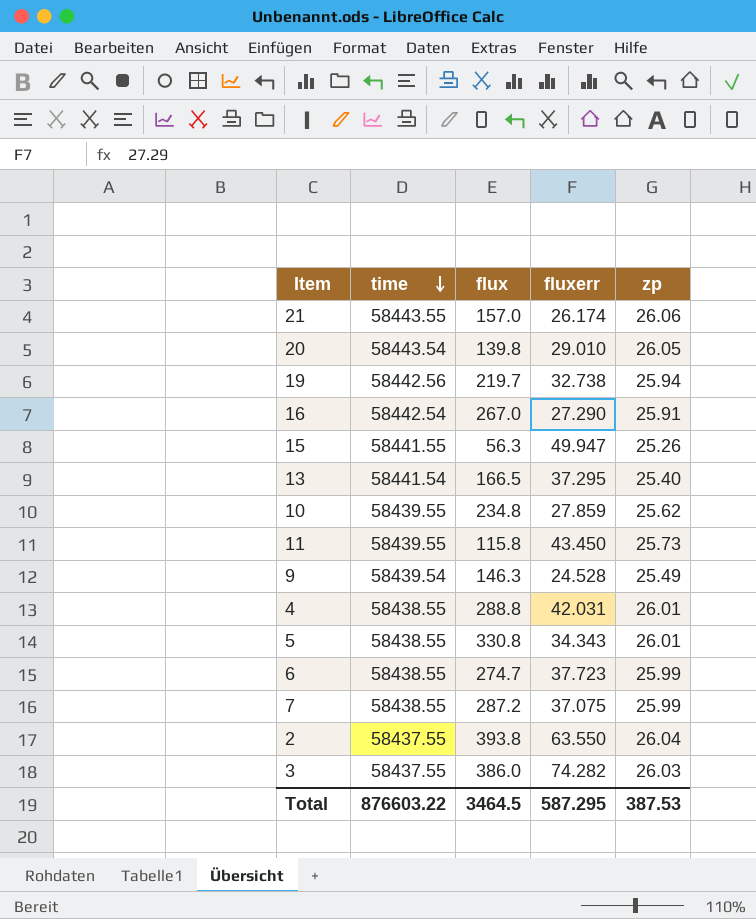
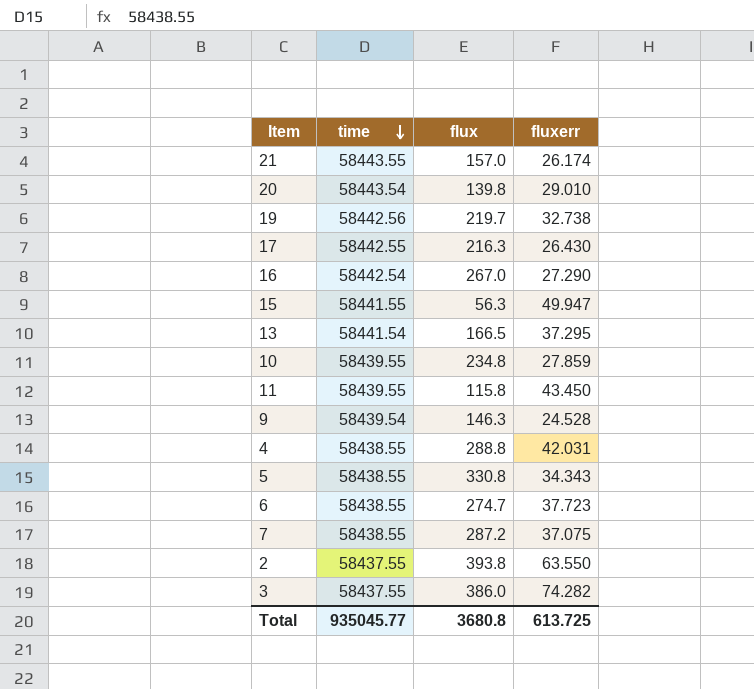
column zp | position: 5 -> none
row 17: none -> 58442.55 | 216.3 | 26.430
Total | time: 876603.22 -> 935045.77
Total | flux: 3464.5 -> 3680.8
Total | fluxerr: 587.295 -> 613.725

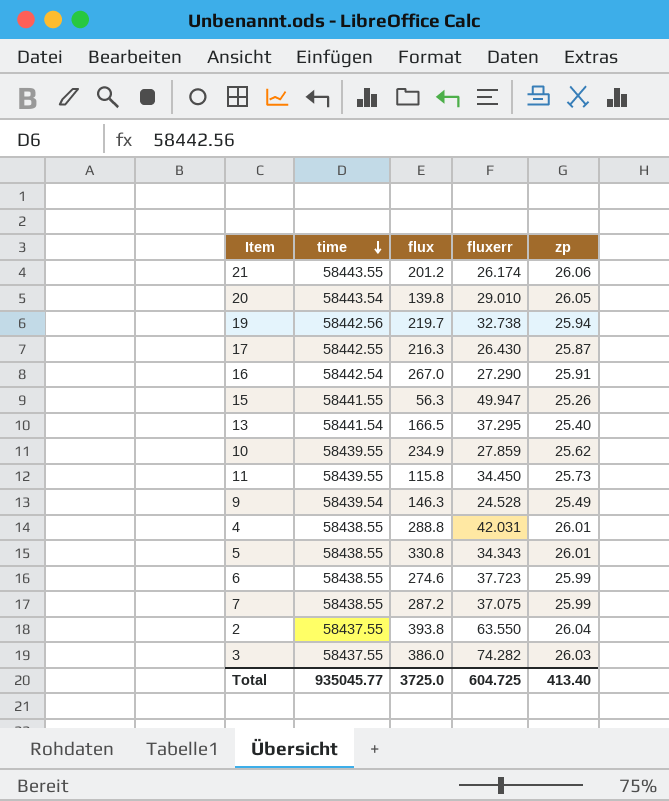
column zp | position: none -> 5
21 | flux: 157.0 -> 201.2
10 | flux: 234.8 -> 234.9
11 | fluxerr: 43.450 -> 34.450
6 | flux: 274.7 -> 274.6
Total | flux: 3680.8 -> 3725.0
Total | fluxerr: 613.725 -> 604.725

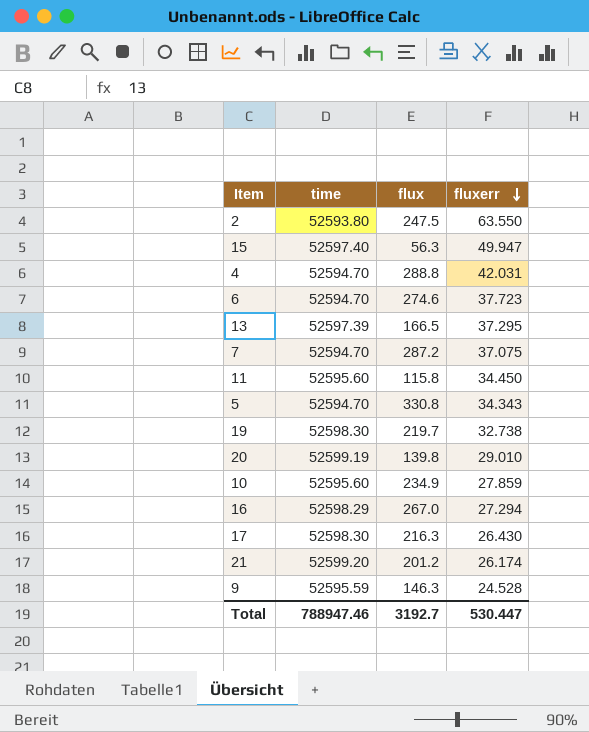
row order: time descending -> fluxerr descending
column zp | position: 5 -> none
row 3: 58437.55 | 386.0 | 74.282 | 26.03 -> none
2 | time: 58437.55 -> 52593.80
2 | flux: 393.8 -> 247.5
15 | time: 58441.55 -> 52597.40
4 | time: 58438.55 -> 52594.70
6 | time: 58438.55 -> 52594.70
13 | time: 58441.54 -> 52597.39
7 | time: 58438.55 -> 52594.70
11 | time: 58439.55 -> 52595.60
5 | time: 58438.55 -> 52594.70
19 | time: 58442.56 -> 52598.30
20 | time: 58443.54 -> 52599.19
10 | time: 58439.55 -> 52595.60
16 | time: 58442.54 -> 52598.29
16 | fluxerr: 27.290 -> 27.294
17 | time: 58442.55 -> 52598.30
21 | time: 58443.55 -> 52599.20
9 | time: 58439.54 -> 52595.59
Total | time: 935045.77 -> 788947.46
Total | flux: 3725.0 -> 3192.7
Total | fluxerr: 604.725 -> 530.447

